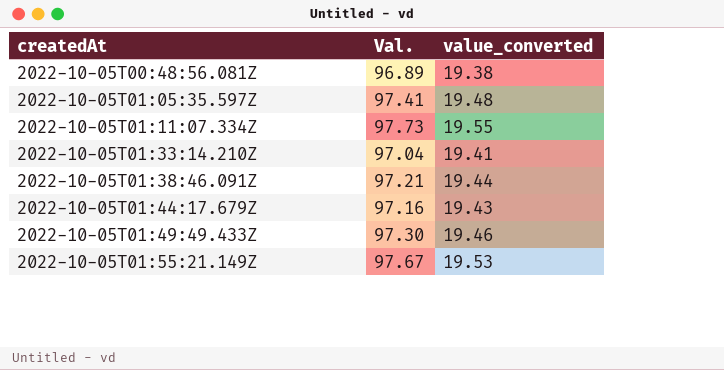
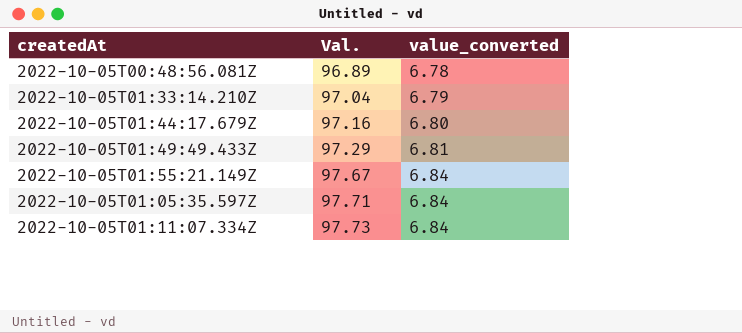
row order: createdAt ascending -> Val. ascending
column value_converted | formula: [Val.] * 0.2 -> [Val.] * 0.07
row 2022-10-05T01:38:46.091Z: 97.21 | 19.44 -> none
2022-10-05T01:49:49.433Z | Val.: 97.30 -> 97.29
2022-10-05T01:05:35.597Z | Val.: 97.41 -> 97.71

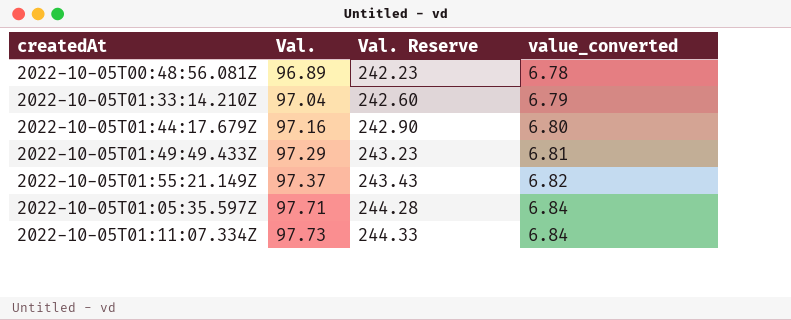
column Val. Reserve | formula: none -> [Val.] * 2.5
2022-10-05T01:55:21.149Z | Val.: 97.67 -> 97.37
2022-10-05T01:55:21.149Z | value_converted: 6.84 -> 6.82

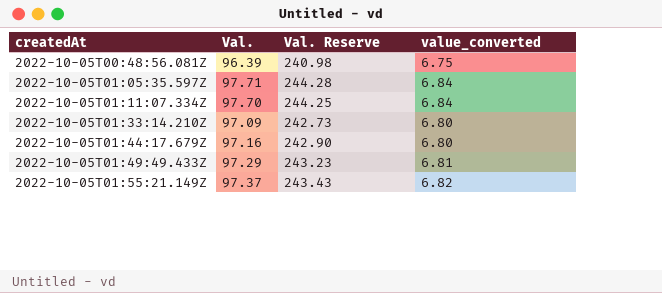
row order: Val. ascending -> createdAt ascending
2022-10-05T00:48:56.081Z | Val.: 96.89 -> 96.39
2022-10-05T00:48:56.081Z | Val. Reserve: 242.23 -> 240.98
2022-10-05T00:48:56.081Z | value_converted: 6.78 -> 6.75
2022-10-05T01:11:07.334Z | Val.: 97.73 -> 97.70
2022-10-05T01:11:07.334Z | Val. Reserve: 244.33 -> 244.25
2022-10-05T01:33:14.210Z | Val.: 97.04 -> 97.09
2022-10-05T01:33:14.210Z | Val. Reserve: 242.60 -> 242.73
2022-10-05T01:33:14.210Z | value_converted: 6.79 -> 6.80

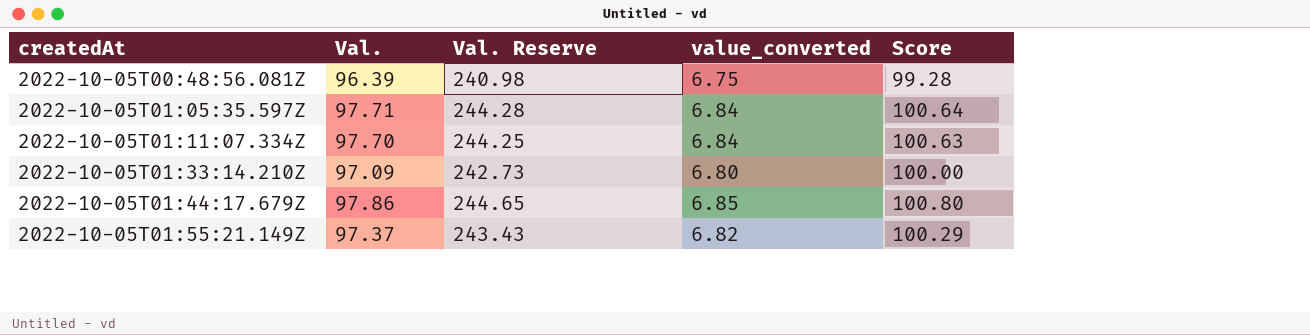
column Score | formula: none -> [Val.] * 1.03
row 2022-10-05T01:49:49.433Z: 97.29 | 243.23 | 6.81 -> none
2022-10-05T01:44:17.679Z | Val.: 97.16 -> 97.86
2022-10-05T01:44:17.679Z | Val. Reserve: 242.90 -> 244.65
2022-10-05T01:44:17.679Z | value_converted: 6.80 -> 6.85

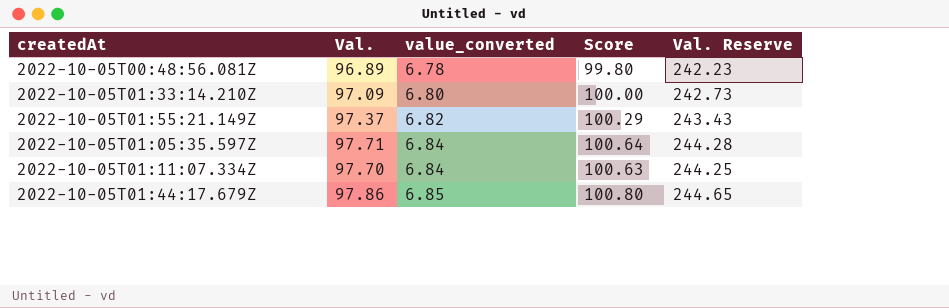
row order: createdAt ascending -> value_converted ascending
column Val. Reserve | position: 3 -> 5
2022-10-05T00:48:56.081Z | Val.: 96.39 -> 96.89
2022-10-05T00:48:56.081Z | value_converted: 6.75 -> 6.78
2022-10-05T00:48:56.081Z | Score: 99.28 -> 99.80
2022-10-05T00:48:56.081Z | Val. Reserve: 240.98 -> 242.23

